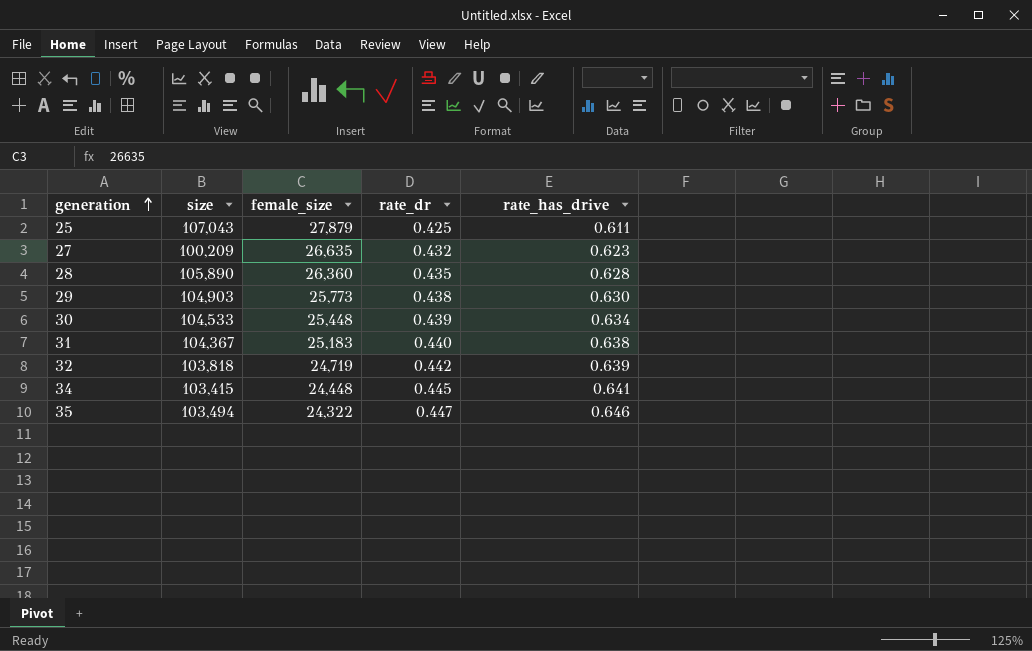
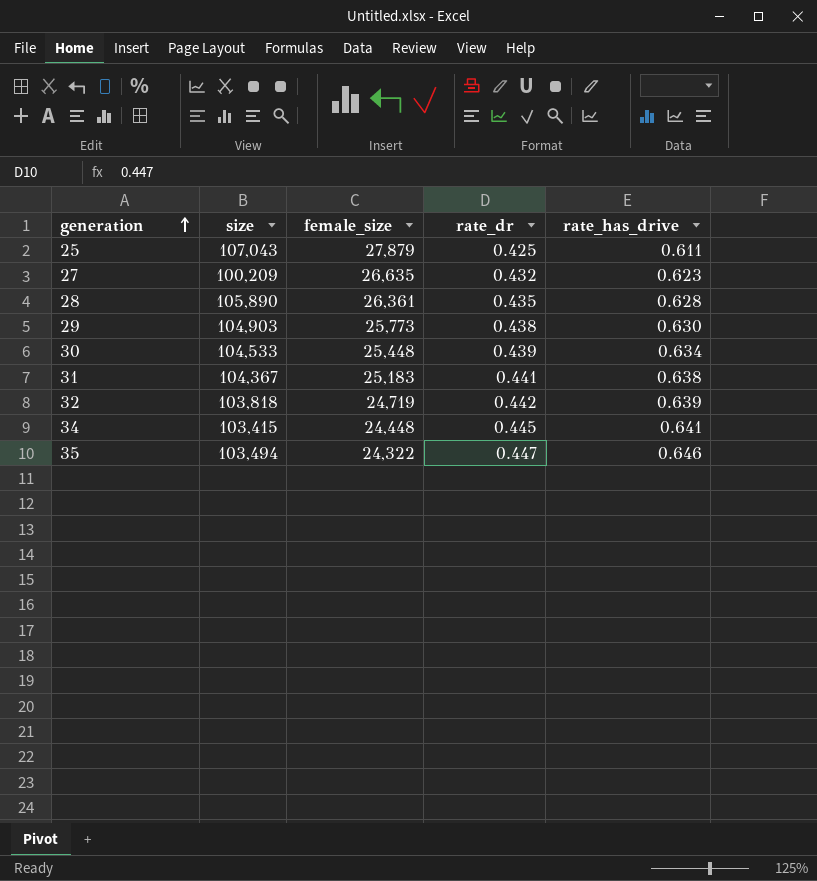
28 | female_size: 26,360 -> 26,361
31 | rate_dr: 0.440 -> 0.441

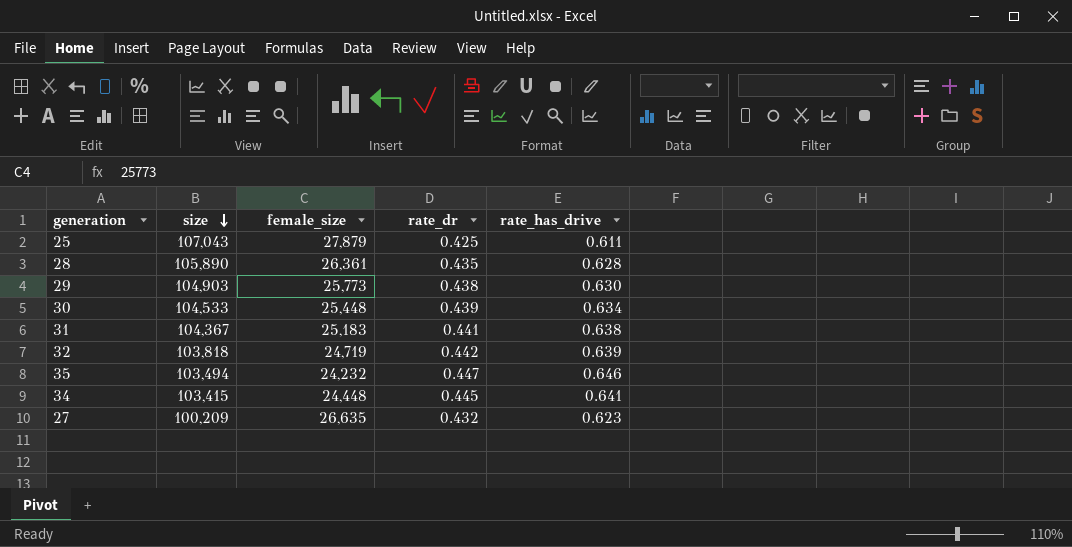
row order: generation ascending -> size descending
35 | female_size: 24,322 -> 24,232

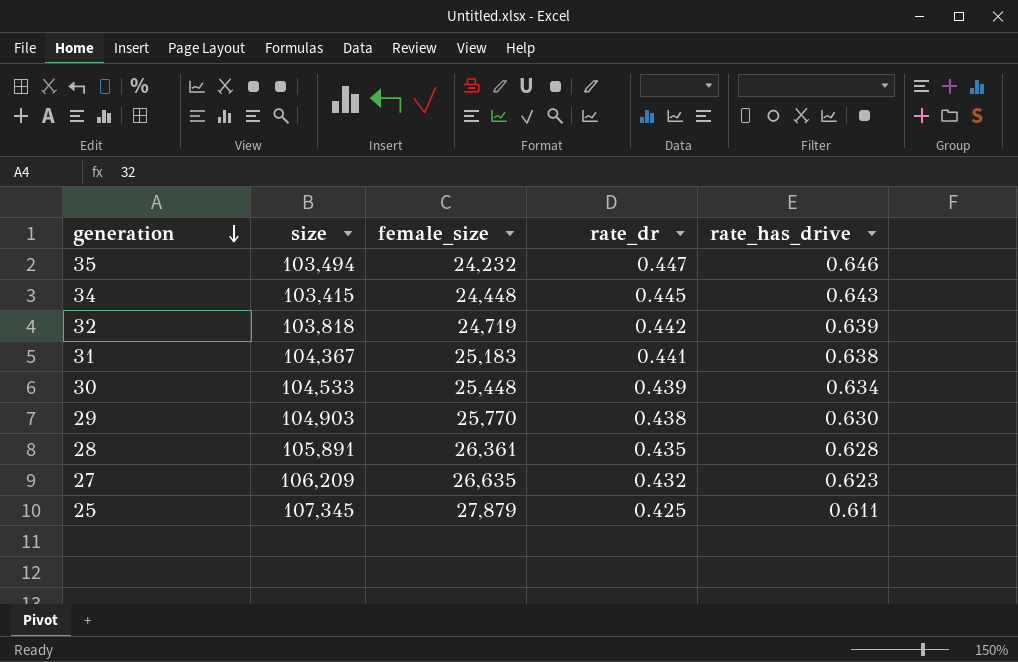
row order: size descending -> generation descending
34 | rate_has_drive: 0.641 -> 0.643
29 | female_size: 25,773 -> 25,770
28 | size: 105,890 -> 105,891
27 | size: 100,209 -> 106,209
25 | size: 107,043 -> 107,345

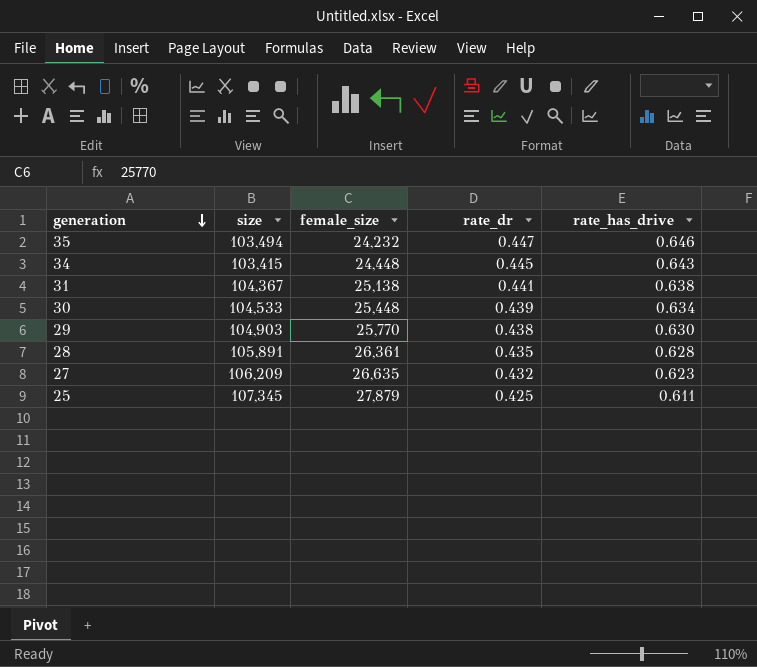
row 32: 103,818 | 24,719 | 0.442 | 0.639 -> none
31 | female_size: 25,183 -> 25,138

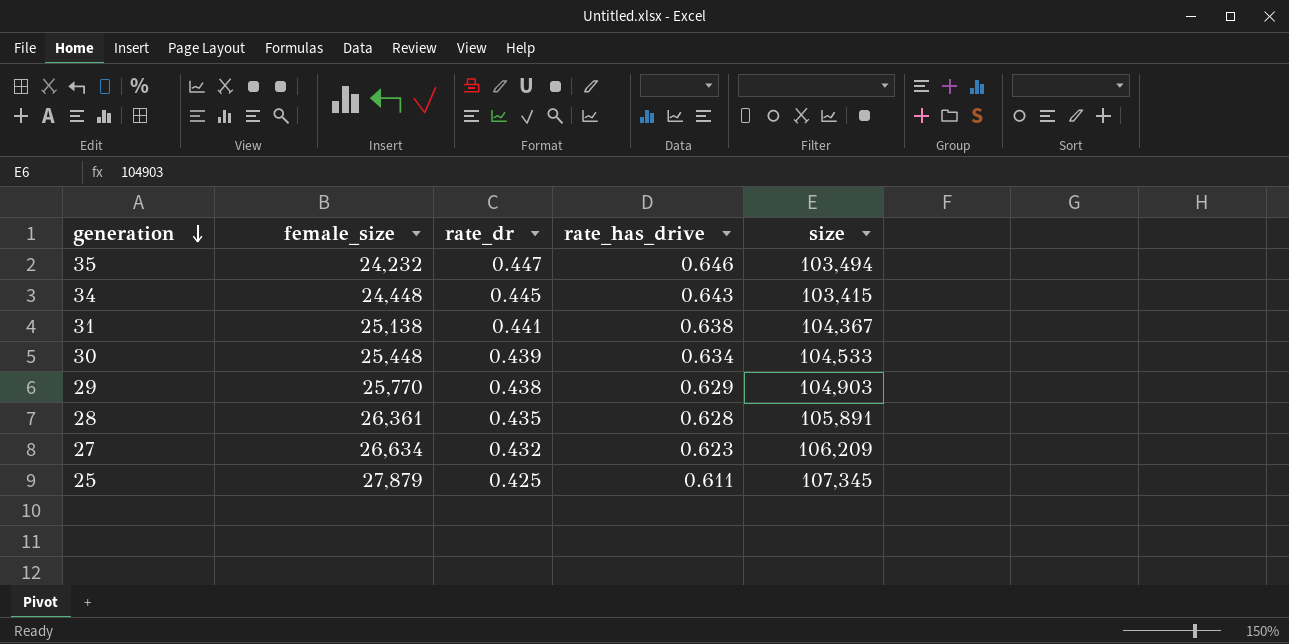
column size | position: 2 -> 5
29 | rate_has_drive: 0.630 -> 0.629
27 | female_size: 26,635 -> 26,634

